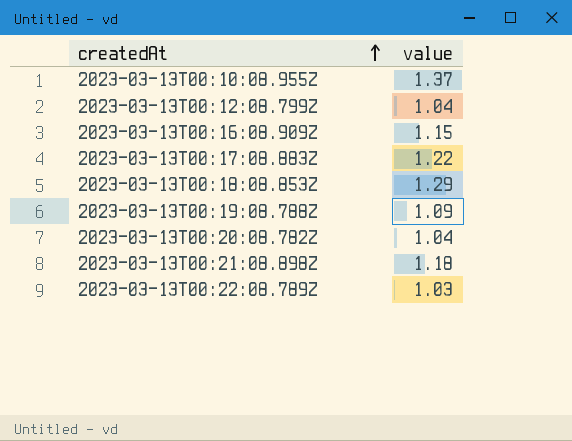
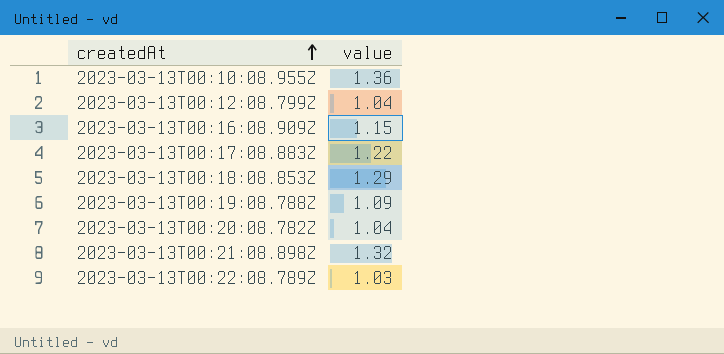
2023-03-13T00:10:08.955Z | value: 1.37 -> 1.36
2023-03-13T00:21:08.898Z | value: 1.18 -> 1.32

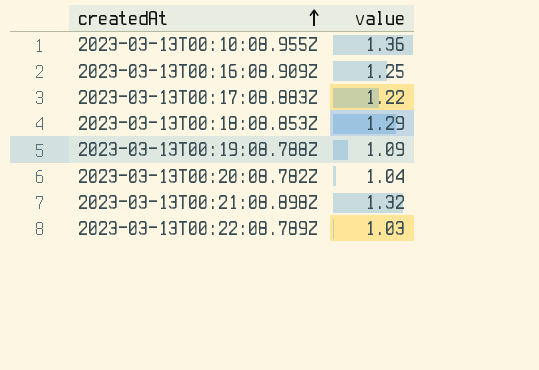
row 2023-03-13T00:12:08.799Z: 1.04 -> none
2023-03-13T00:16:08.909Z | value: 1.15 -> 1.25

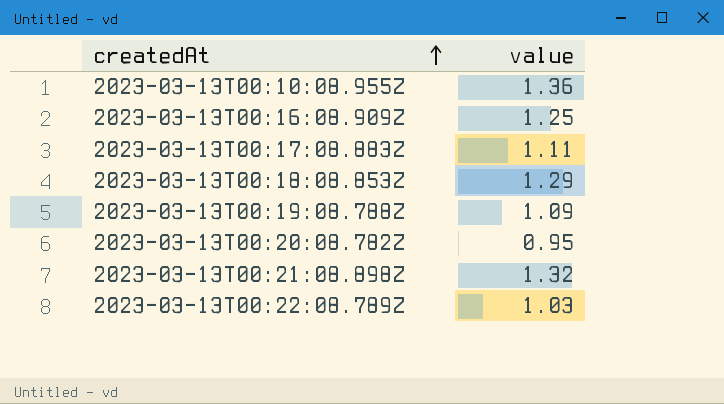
2023-03-13T00:17:08.883Z | value: 1.22 -> 1.11
2023-03-13T00:20:08.782Z | value: 1.04 -> 0.95

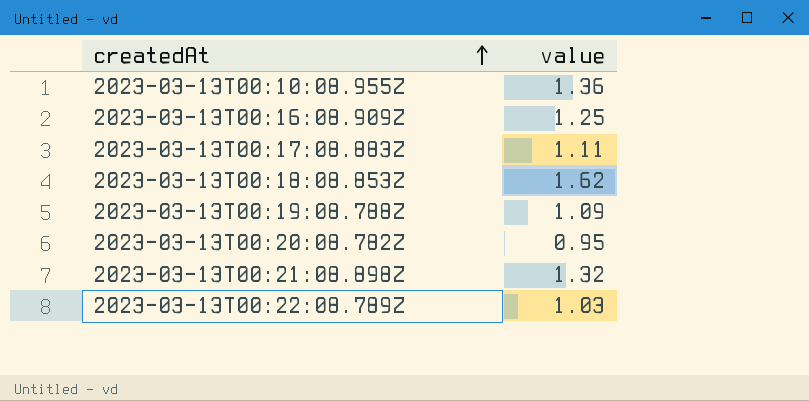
2023-03-13T00:18:08.853Z | value: 1.29 -> 1.62

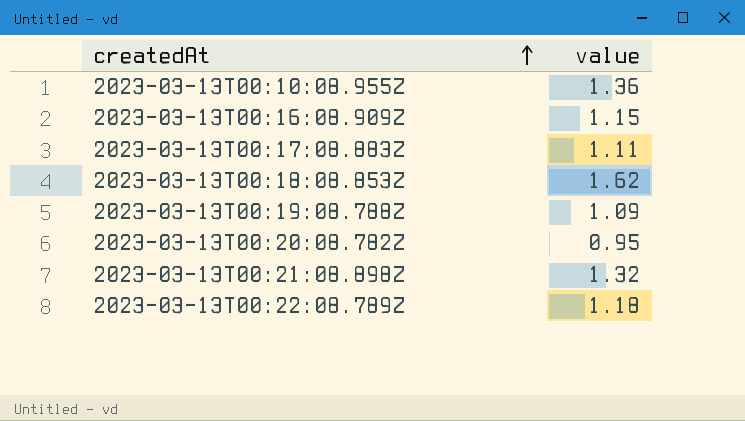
2023-03-13T00:16:08.909Z | value: 1.25 -> 1.15
2023-03-13T00:22:08.789Z | value: 1.03 -> 1.18

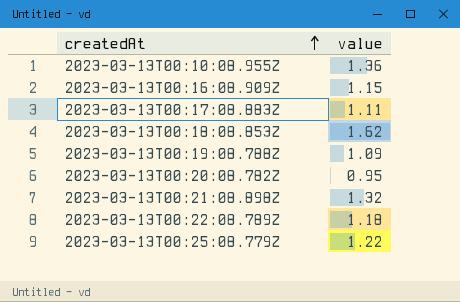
row 2023-03-13T00:25:08.779Z: none -> 1.22

